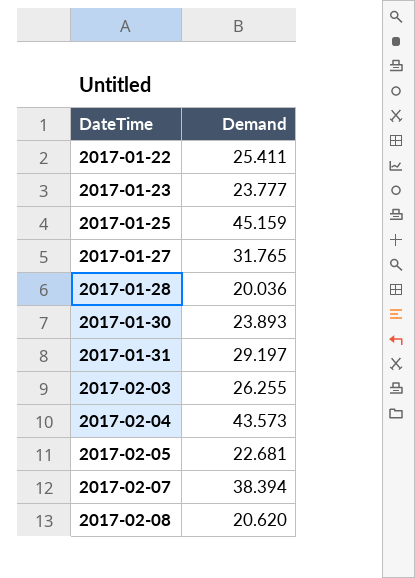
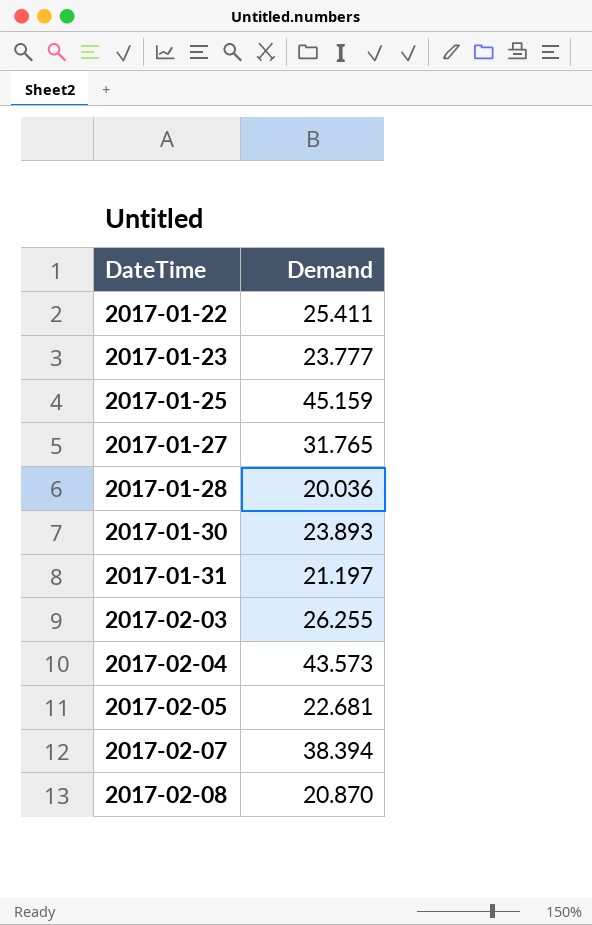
2017-01-31 | Demand: 29.197 -> 21.197
2017-02-08 | Demand: 20.620 -> 20.870

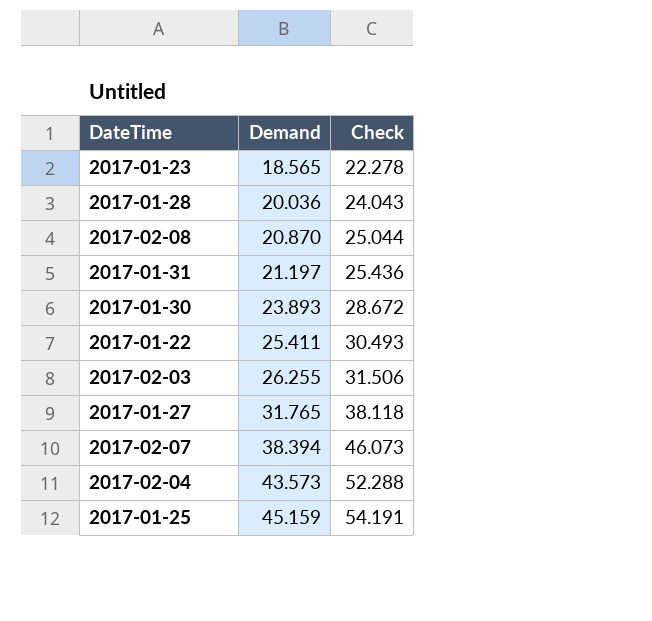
row order: DateTime ascending -> Demand ascending
column Check | formula: none -> [Demand] * 1.2
row 2017-02-05: 22.681 -> none
2017-01-23 | Demand: 23.777 -> 18.565

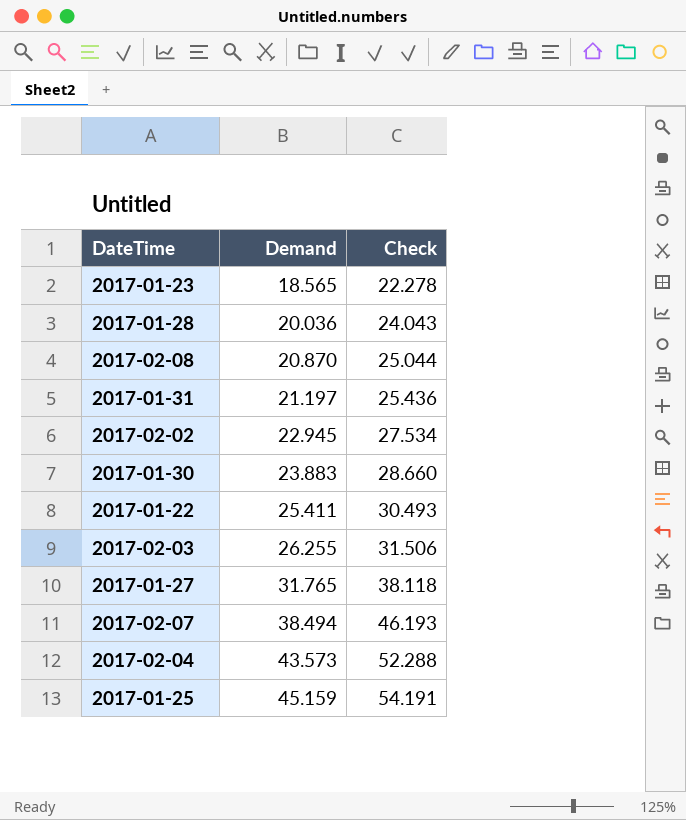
row 2017-02-02: none -> 22.945 | 27.534
2017-01-30 | Demand: 23.893 -> 23.883
2017-01-30 | Check: 28.672 -> 28.660
2017-02-07 | Demand: 38.394 -> 38.494
2017-02-07 | Check: 46.073 -> 46.193

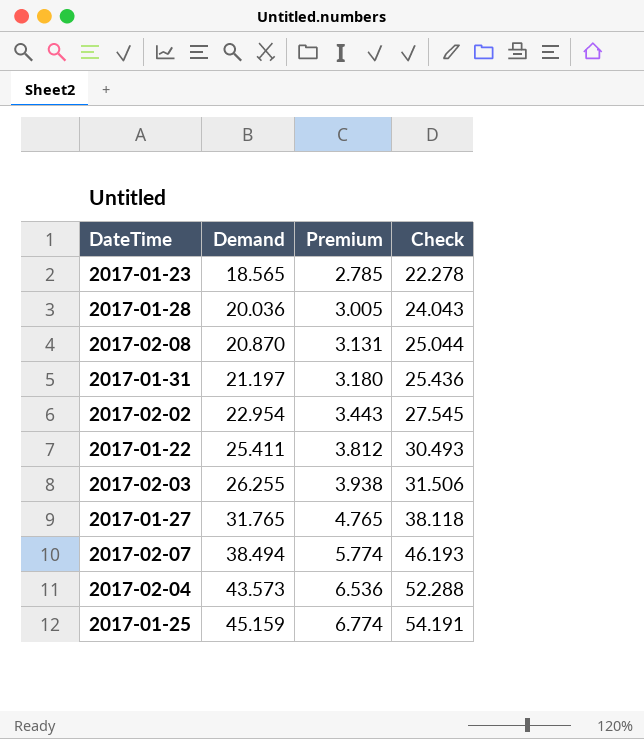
column Premium | formula: none -> [Demand] * 0.15
row 2017-01-30: 23.883 | 28.660 -> none
2017-02-02 | Demand: 22.945 -> 22.954
2017-02-02 | Check: 27.534 -> 27.545

